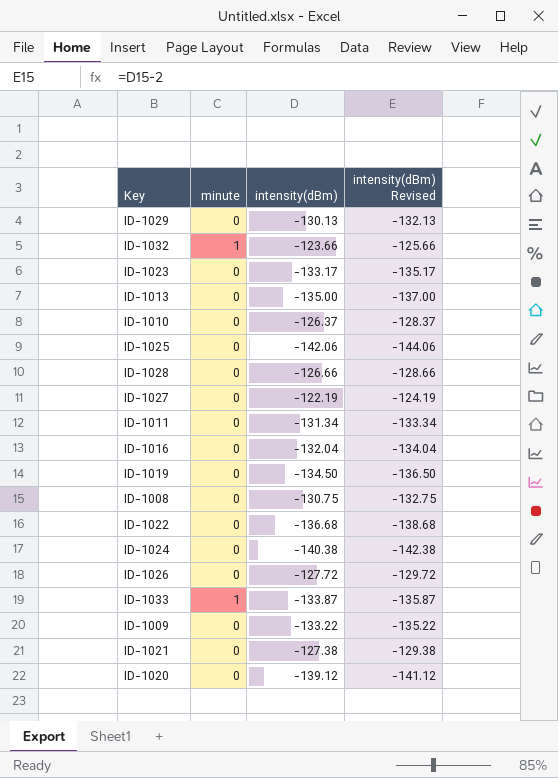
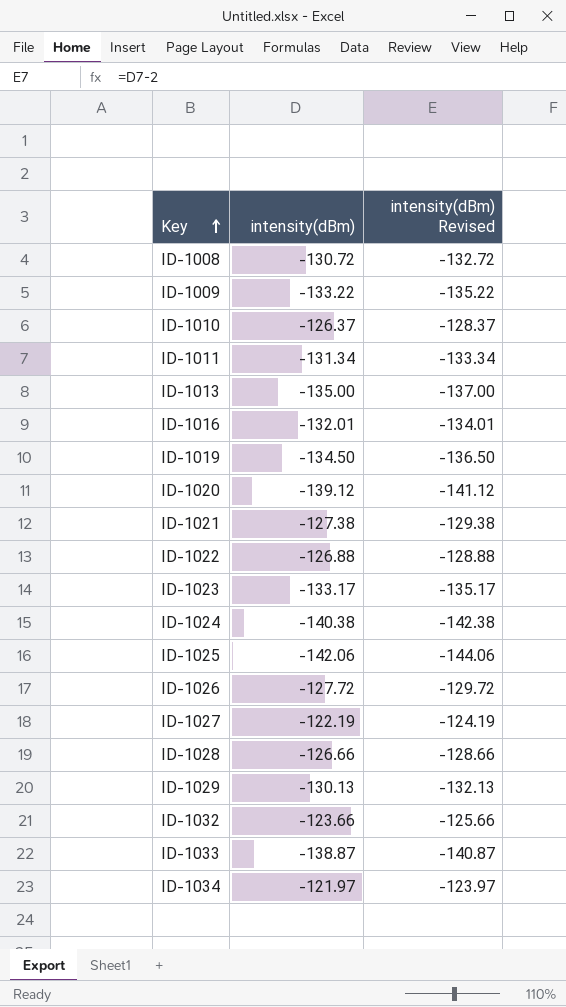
row order: none -> Key ascending
column minute | position: 2 -> none
ID-1008 | intensity(dBm): -130.75 -> -130.72
ID-1008 | intensity(dBm) Revised: -132.75 -> -132.72
ID-1016 | intensity(dBm): -132.04 -> -132.01
ID-1016 | intensity(dBm) Revised: -134.04 -> -134.01
ID-1022 | intensity(dBm): -136.68 -> -126.88
ID-1022 | intensity(dBm) Revised: -138.68 -> -128.88
ID-1033 | intensity(dBm): -133.87 -> -138.87
ID-1033 | intensity(dBm) Revised: -135.87 -> -140.87
row ID-1034: none -> -121.97 | -123.97

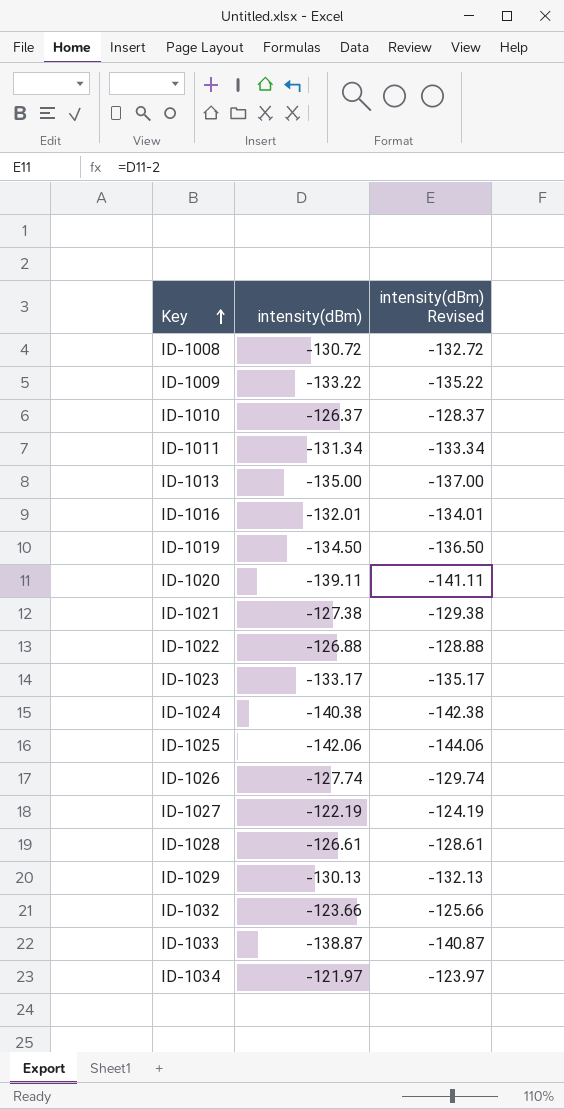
ID-1020 | intensity(dBm): -139.12 -> -139.11
ID-1020 | intensity(dBm) Revised: -141.12 -> -141.11
ID-1026 | intensity(dBm): -127.72 -> -127.74
ID-1026 | intensity(dBm) Revised: -129.72 -> -129.74
ID-1028 | intensity(dBm): -126.66 -> -126.61
ID-1028 | intensity(dBm) Revised: -128.66 -> -128.61

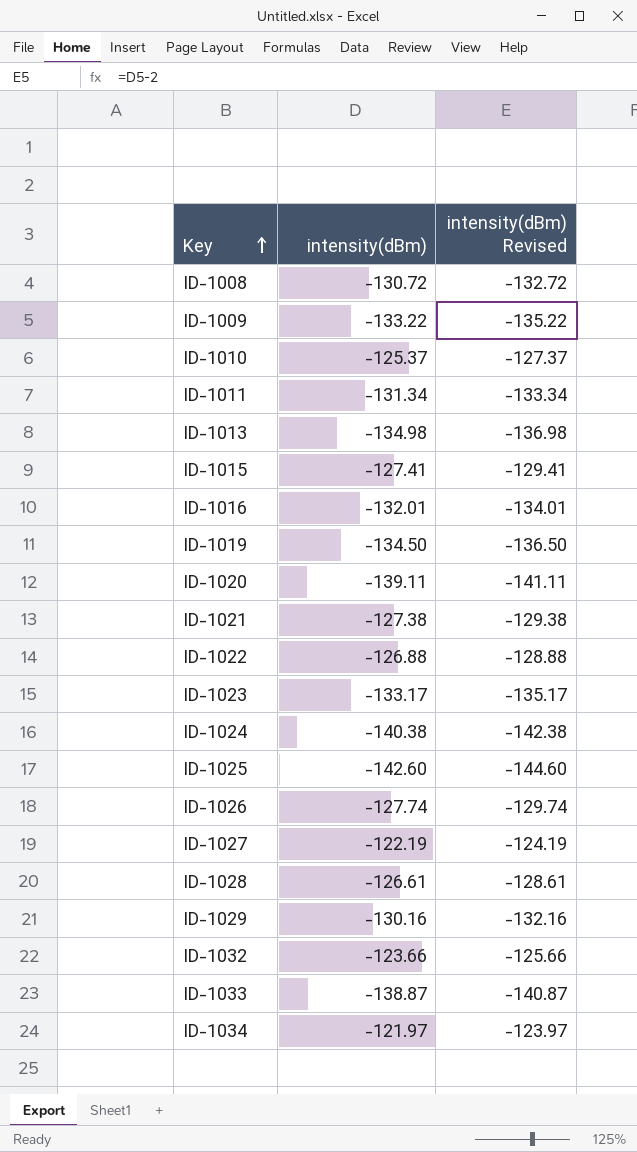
ID-1010 | intensity(dBm): -126.37 -> -125.37
ID-1010 | intensity(dBm) Revised: -128.37 -> -127.37
ID-1013 | intensity(dBm): -135.00 -> -134.98
ID-1013 | intensity(dBm) Revised: -137.00 -> -136.98
row ID-1015: none -> -127.41 | -129.41
ID-1025 | intensity(dBm): -142.06 -> -142.60
ID-1025 | intensity(dBm) Revised: -144.06 -> -144.60
ID-1029 | intensity(dBm): -130.13 -> -130.16
ID-1029 | intensity(dBm) Revised: -132.13 -> -132.16

